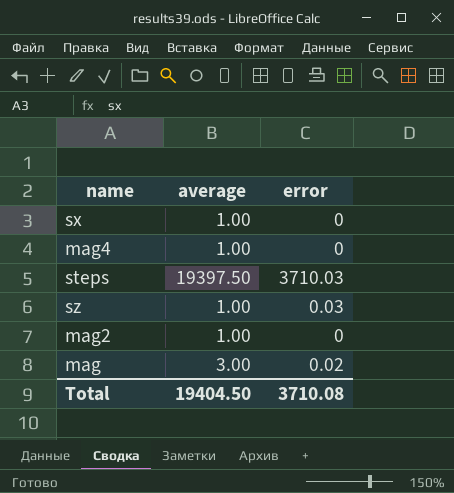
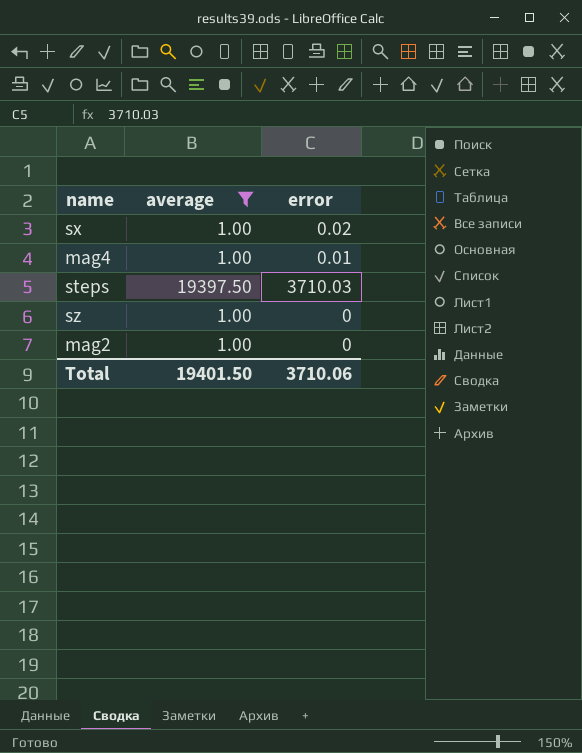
filter: none -> average != 3.00
sx | error: 0 -> 0.02
mag4 | error: 0 -> 0.01
sz | error: 0.03 -> 0
Total | average: 19404.50 -> 19401.50
Total | error: 3710.08 -> 3710.06

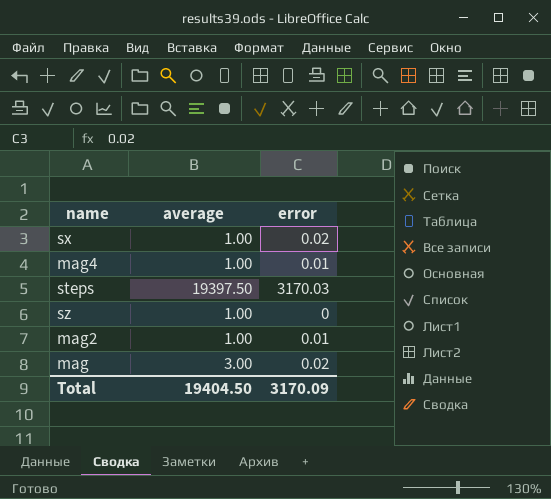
filter: average != 3.00 -> none
steps | error: 3710.03 -> 3170.03
mag2 | error: 0 -> 0.01
Total | average: 19401.50 -> 19404.50
Total | error: 3710.06 -> 3170.09

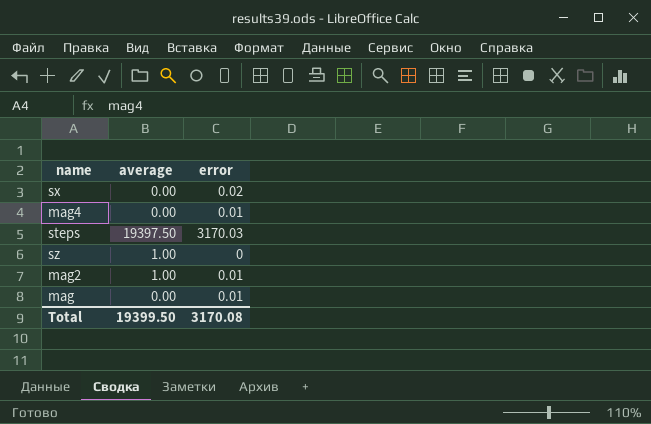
sx | average: 1.00 -> 0.00
mag4 | average: 1.00 -> 0.00
mag | average: 3.00 -> 0.00
mag | error: 0.02 -> 0.01
Total | average: 19404.50 -> 19399.50
Total | error: 3170.09 -> 3170.08

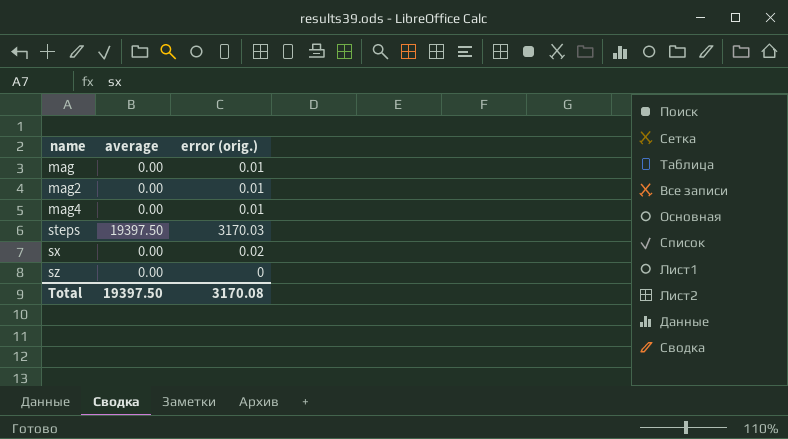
row order: none -> name ascending
column name: error -> error (orig.)
mag2 | average: 1.00 -> 0.00
sz | average: 1.00 -> 0.00
Total | average: 19399.50 -> 19397.50

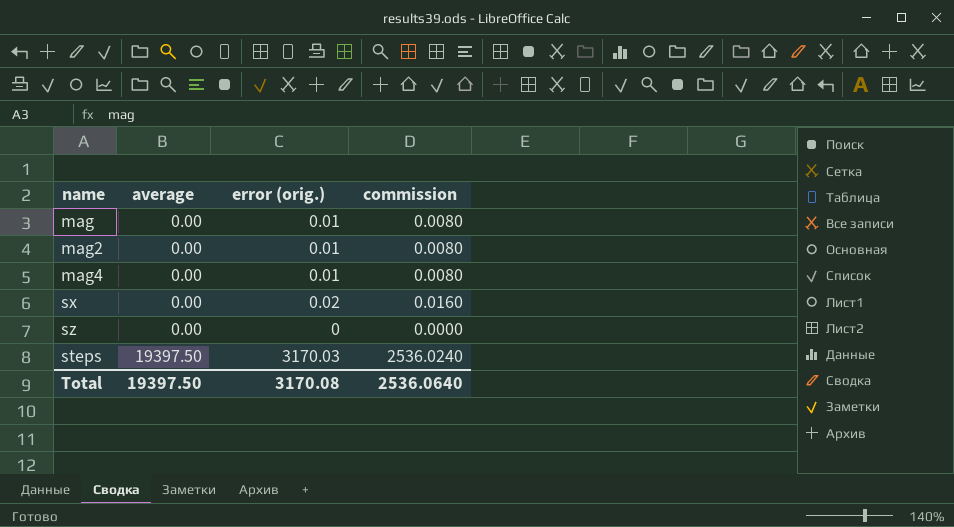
row order: name ascending -> average ascending
column commission | formula: none -> [error (orig.)] * 0.8

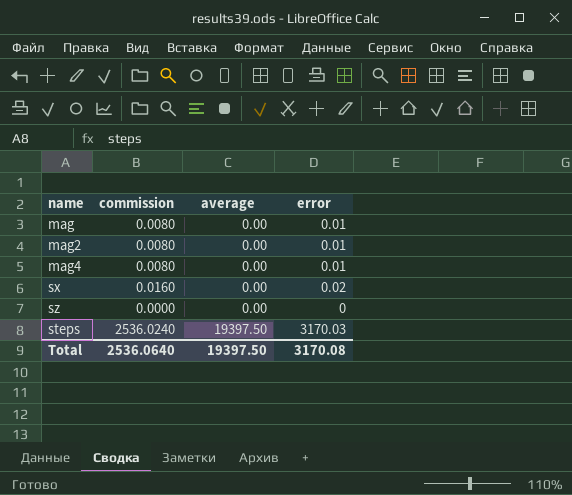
column commission | position: 4 -> 2
column name: error (orig.) -> error

